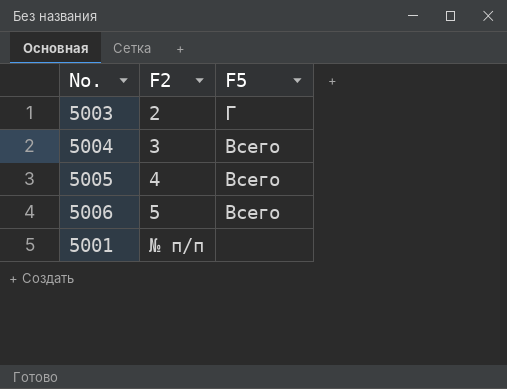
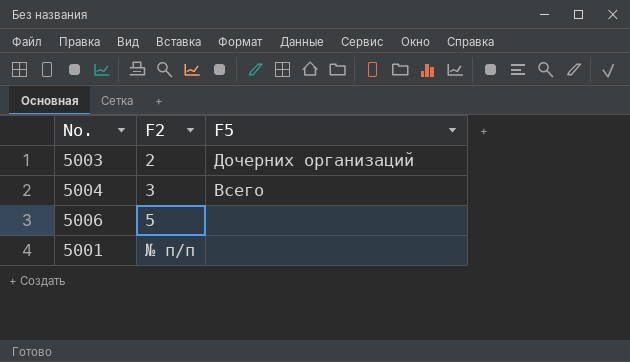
row 5005: 4 | Всего -> none
5003 | F5: Г -> Дочерних организаций
5006 | F5: Всего -> none

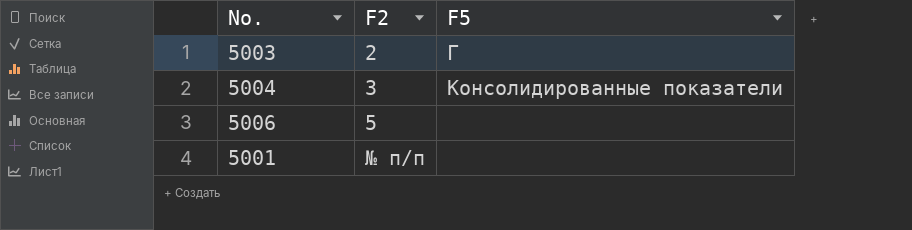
5003 | F5: Дочерних организаций -> Г
5004 | F5: Всего -> Консолидированные показатели

